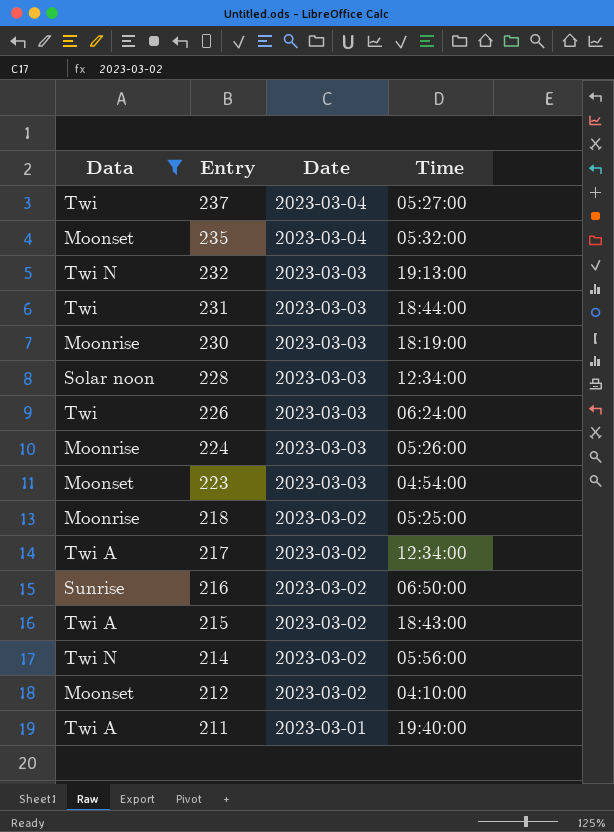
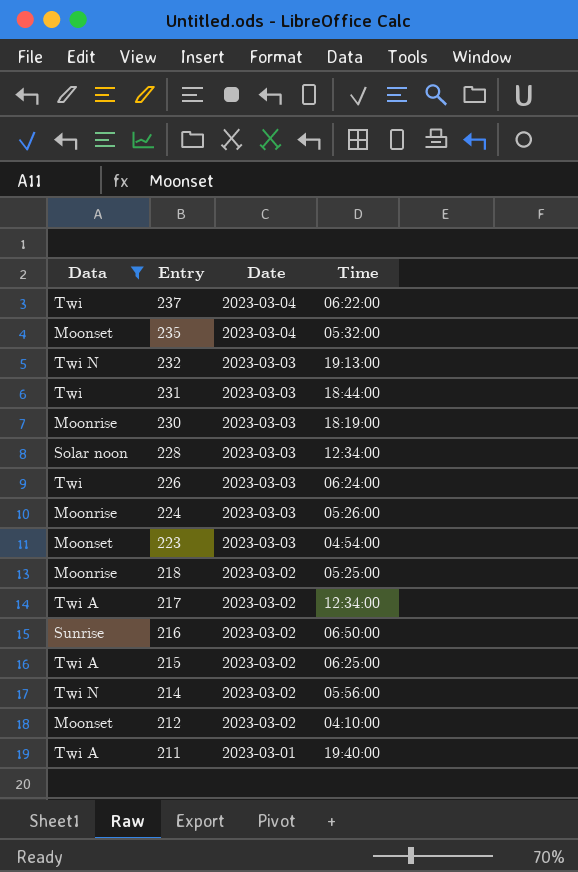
237 | Time: 05:27:00 -> 06:22:00
215 | Time: 18:43:00 -> 06:25:00

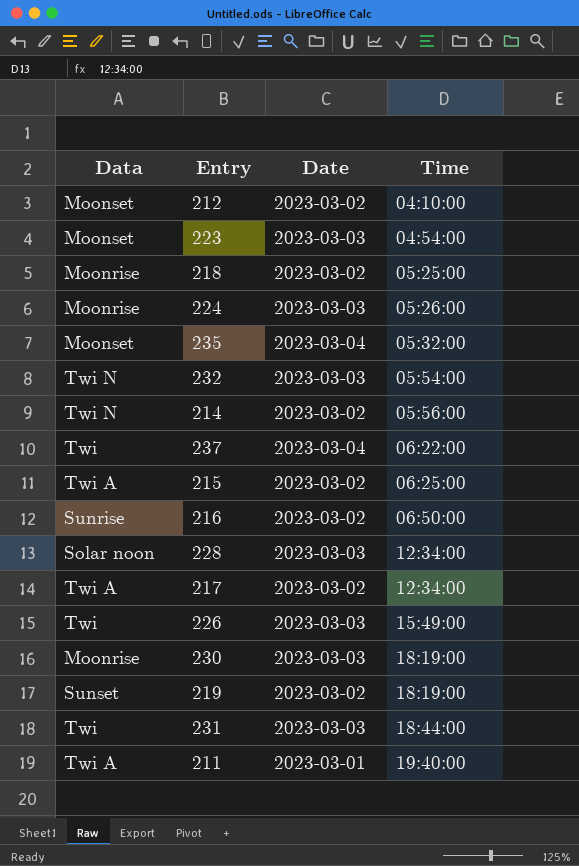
filter: Data != Sunset -> none
row order: Entry descending -> Time ascending
232 | Time: 19:13:00 -> 05:54:00
226 | Time: 06:24:00 -> 15:49:00

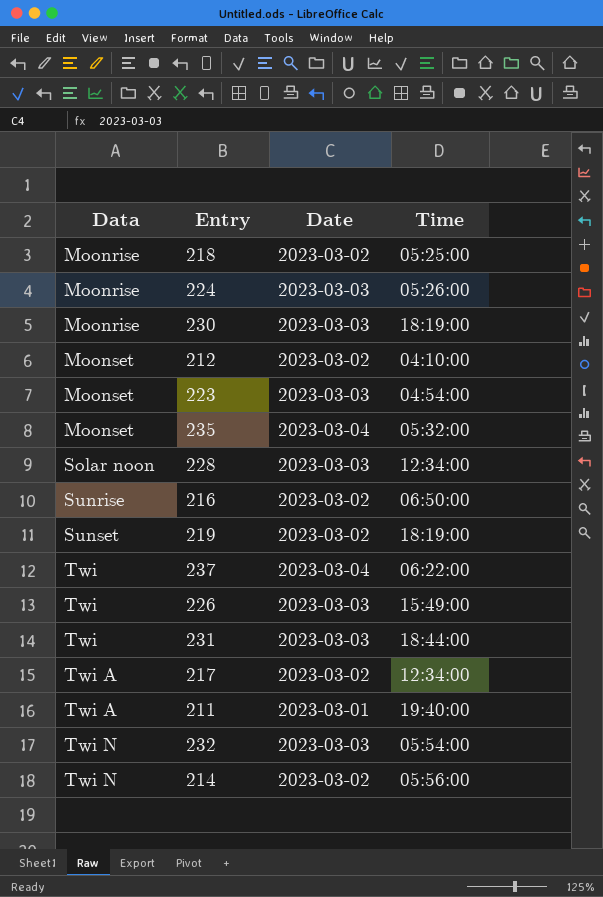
row order: Time ascending -> Data ascending
row 215: Twi A | 2023-03-02 | 06:25:00 -> none

